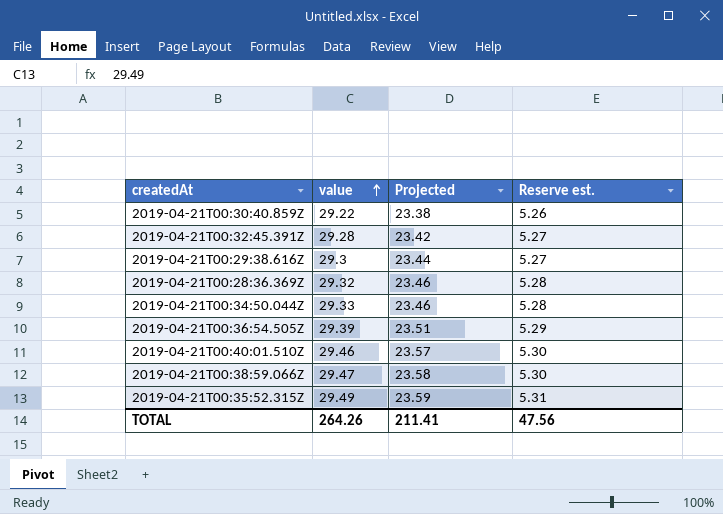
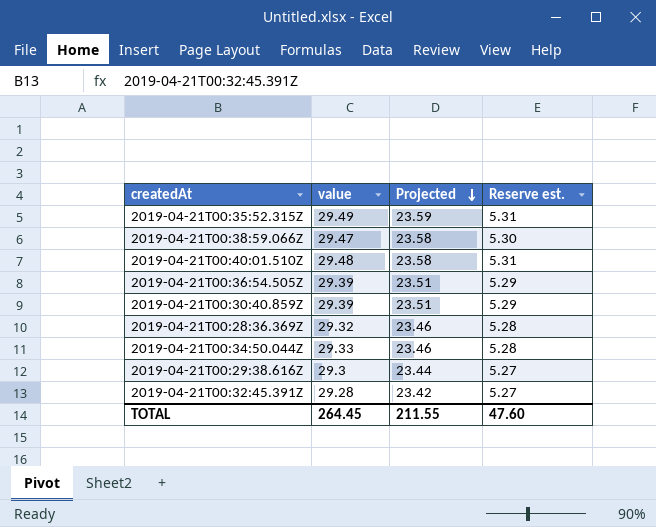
row order: value ascending -> Projected descending
2019-04-21T00:40:01.510Z | value: 29.46 -> 29.48
2019-04-21T00:40:01.510Z | Projected: 23.57 -> 23.58
2019-04-21T00:40:01.510Z | Reserve est.: 5.30 -> 5.31
2019-04-21T00:30:40.859Z | value: 29.22 -> 29.39
2019-04-21T00:30:40.859Z | Projected: 23.38 -> 23.51
2019-04-21T00:30:40.859Z | Reserve est.: 5.26 -> 5.29
TOTAL | value: 264.26 -> 264.45
TOTAL | Projected: 211.41 -> 211.55
TOTAL | Reserve est.: 47.56 -> 47.60

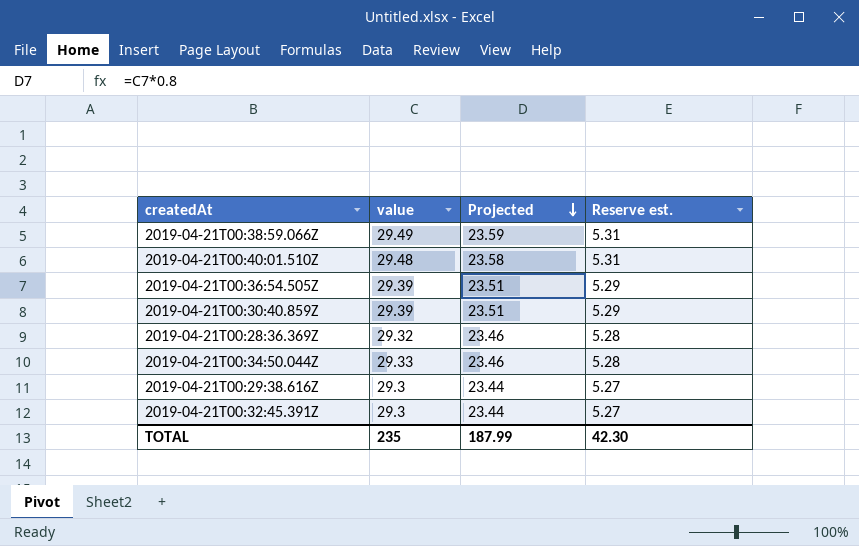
row 2019-04-21T00:35:52.315Z: 29.49 | 23.59 | 5.31 -> none
2019-04-21T00:38:59.066Z | value: 29.47 -> 29.49
2019-04-21T00:38:59.066Z | Projected: 23.58 -> 23.59
2019-04-21T00:38:59.066Z | Reserve est.: 5.30 -> 5.31
2019-04-21T00:32:45.391Z | value: 29.28 -> 29.3
2019-04-21T00:32:45.391Z | Projected: 23.42 -> 23.44
TOTAL | value: 264.45 -> 235
TOTAL | Projected: 211.55 -> 187.99
TOTAL | Reserve est.: 47.60 -> 42.30

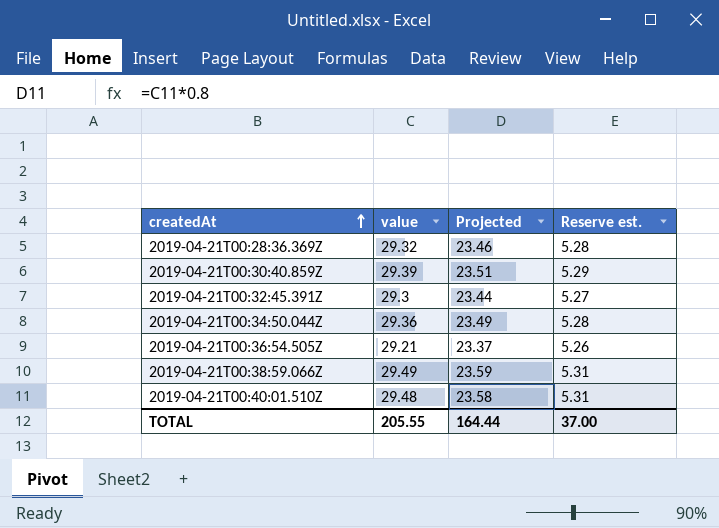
row order: Projected descending -> createdAt ascending
row 2019-04-21T00:29:38.616Z: 29.3 | 23.44 | 5.27 -> none
2019-04-21T00:34:50.044Z | value: 29.33 -> 29.36
2019-04-21T00:34:50.044Z | Projected: 23.46 -> 23.49
2019-04-21T00:36:54.505Z | value: 29.39 -> 29.21
2019-04-21T00:36:54.505Z | Projected: 23.51 -> 23.37
2019-04-21T00:36:54.505Z | Reserve est.: 5.29 -> 5.26
TOTAL | value: 235 -> 205.55
TOTAL | Projected: 187.99 -> 164.44
TOTAL | Reserve est.: 42.30 -> 37.00

